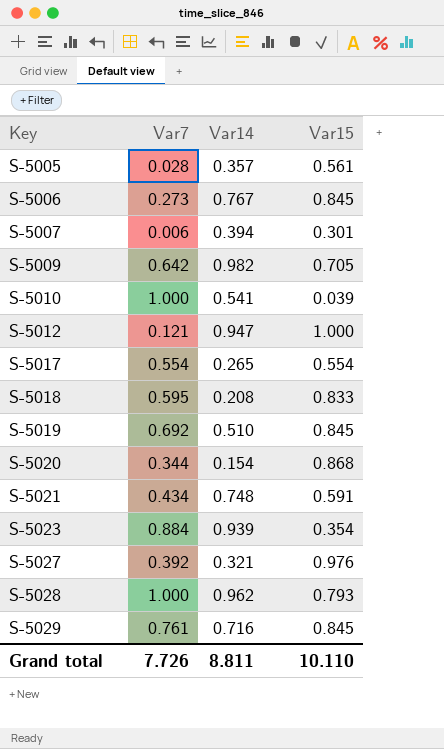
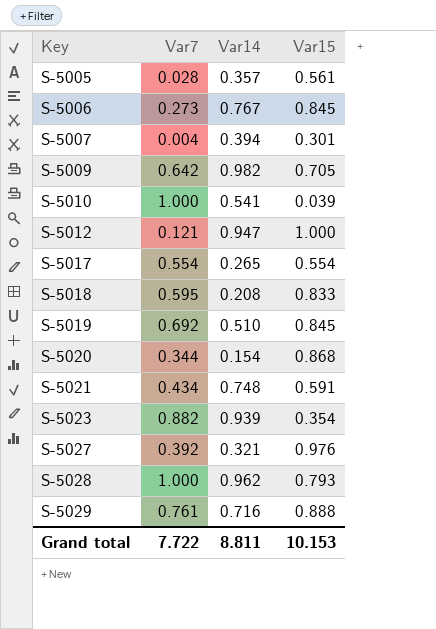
S-5007 | Var7: 0.006 -> 0.004
S-5023 | Var7: 0.884 -> 0.882
S-5029 | Var15: 0.845 -> 0.888
Grand total | Var7: 7.726 -> 7.722
Grand total | Var15: 10.110 -> 10.153

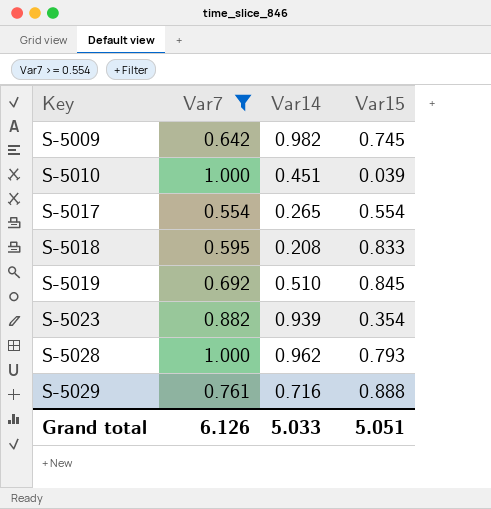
filter: none -> Var7 >= 0.554
S-5009 | Var15: 0.705 -> 0.745
S-5010 | Var14: 0.541 -> 0.451
Grand total | Var7: 7.722 -> 6.126
Grand total | Var14: 8.811 -> 5.033
Grand total | Var15: 10.153 -> 5.051

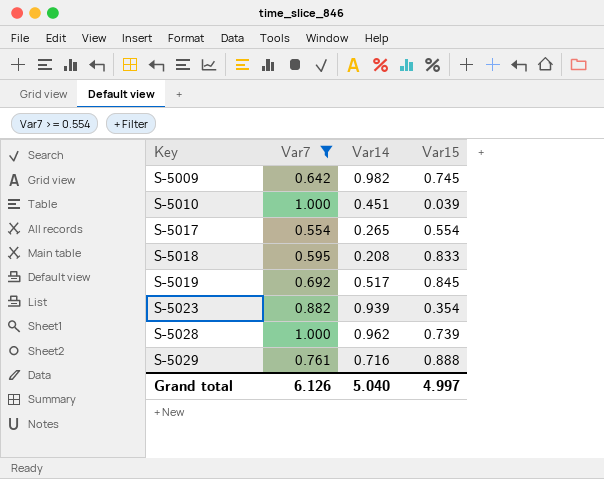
S-5019 | Var14: 0.510 -> 0.517
S-5028 | Var15: 0.793 -> 0.739
Grand total | Var14: 5.033 -> 5.040
Grand total | Var15: 5.051 -> 4.997

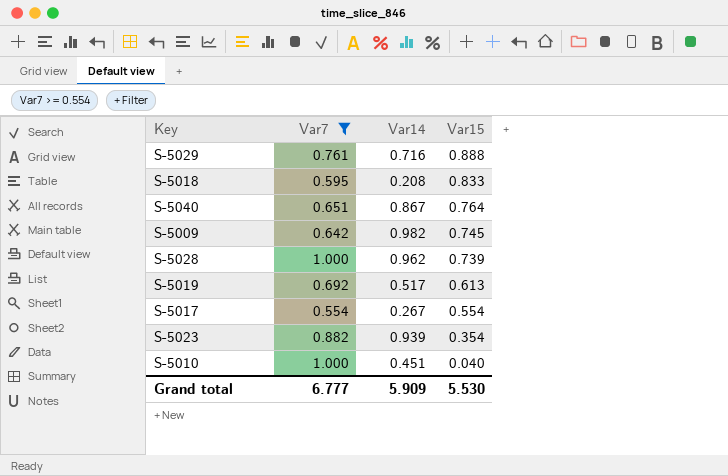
row order: Key ascending -> Var15 descending
row S-5040: none -> 0.651 | 0.867 | 0.764
S-5019 | Var15: 0.845 -> 0.613
S-5017 | Var14: 0.265 -> 0.267
S-5010 | Var15: 0.039 -> 0.040
Grand total | Var7: 6.126 -> 6.777
Grand total | Var14: 5.040 -> 5.909
Grand total | Var15: 4.997 -> 5.530

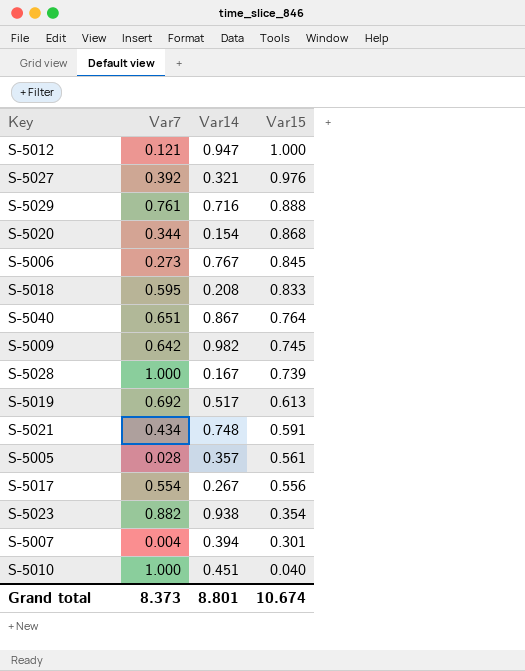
filter: Var7 >= 0.554 -> none
S-5028 | Var14: 0.962 -> 0.167
S-5017 | Var15: 0.554 -> 0.556
S-5023 | Var14: 0.939 -> 0.938
Grand total | Var7: 6.777 -> 8.373
Grand total | Var14: 5.909 -> 8.801
Grand total | Var15: 5.530 -> 10.674

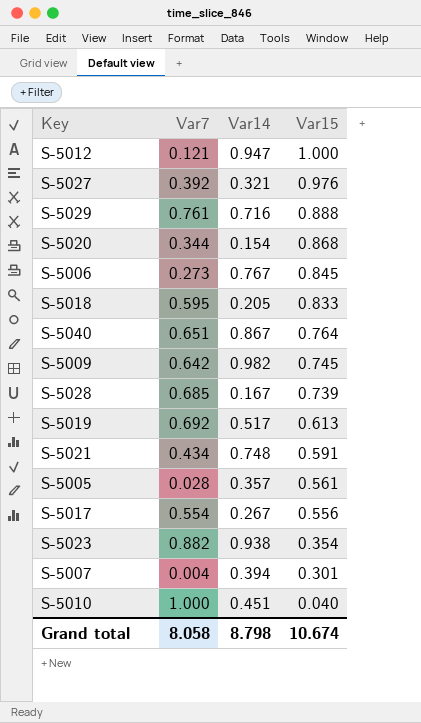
S-5018 | Var14: 0.208 -> 0.205
S-5028 | Var7: 1.000 -> 0.685
Grand total | Var7: 8.373 -> 8.058
Grand total | Var14: 8.801 -> 8.798

